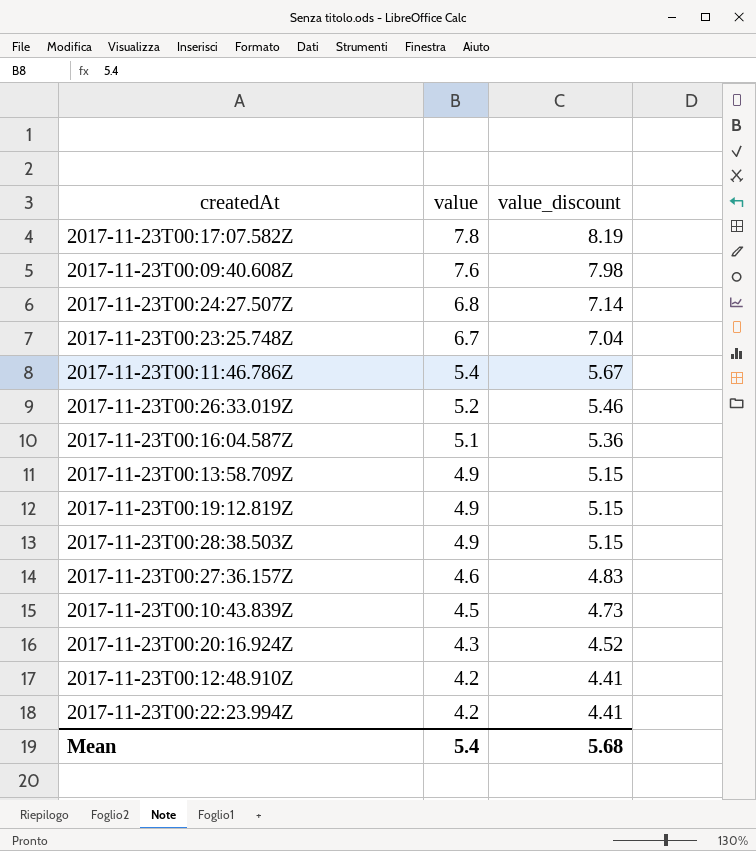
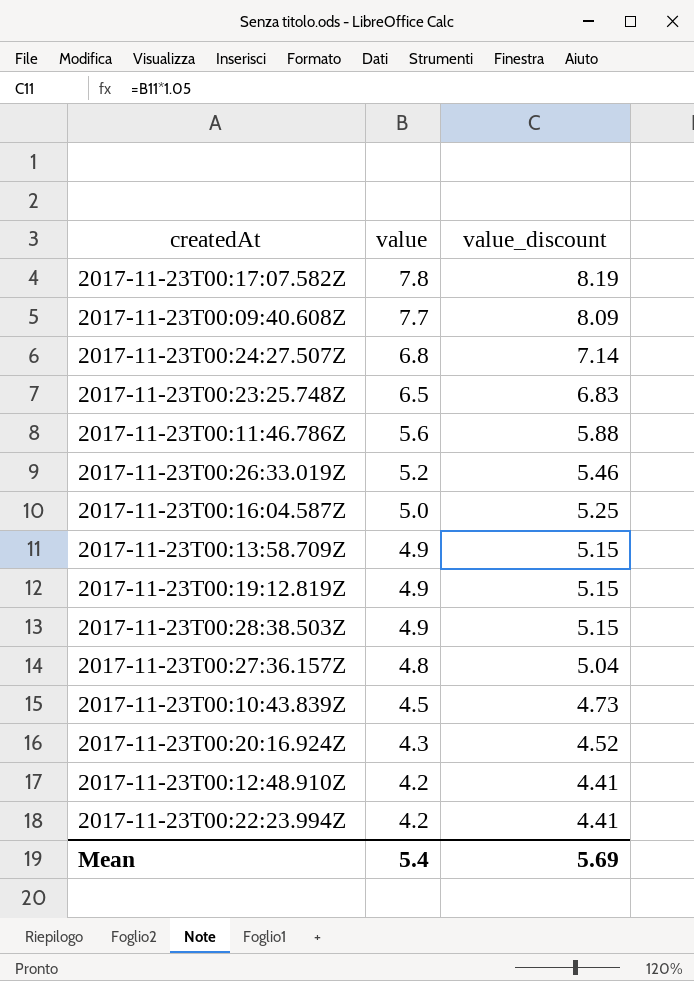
2017-11-23T00:09:40.608Z | value: 7.6 -> 7.7
2017-11-23T00:09:40.608Z | value_discount: 7.98 -> 8.09
2017-11-23T00:23:25.748Z | value: 6.7 -> 6.5
2017-11-23T00:23:25.748Z | value_discount: 7.04 -> 6.83
2017-11-23T00:11:46.786Z | value: 5.4 -> 5.6
2017-11-23T00:11:46.786Z | value_discount: 5.67 -> 5.88
2017-11-23T00:16:04.587Z | value: 5.1 -> 5.0
2017-11-23T00:16:04.587Z | value_discount: 5.36 -> 5.25
2017-11-23T00:27:36.157Z | value: 4.6 -> 4.8
2017-11-23T00:27:36.157Z | value_discount: 4.83 -> 5.04
Mean | value_discount: 5.68 -> 5.69

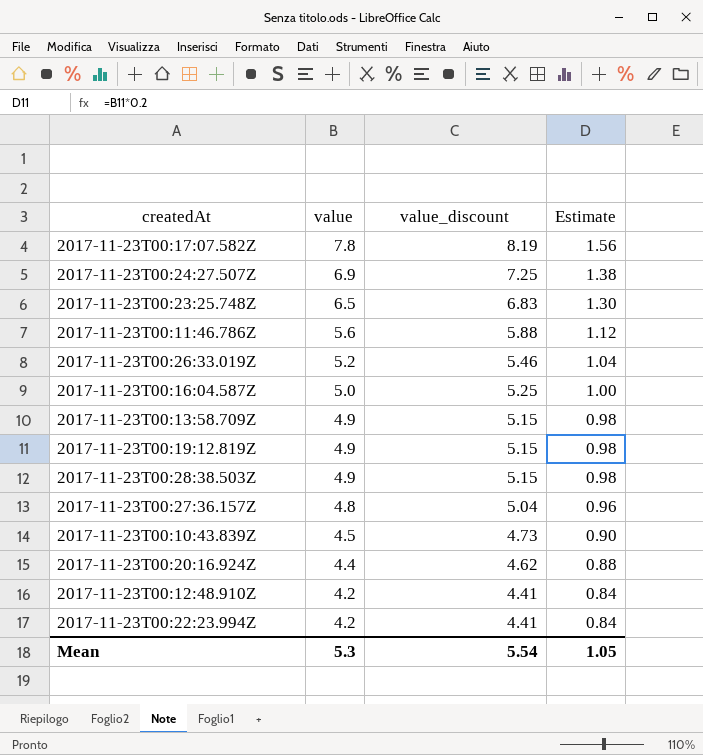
column Estimate | formula: none -> [value] * 0.2
row 2017-11-23T00:09:40.608Z: 7.7 | 8.09 -> none
2017-11-23T00:24:27.507Z | value: 6.8 -> 6.9
2017-11-23T00:24:27.507Z | value_discount: 7.14 -> 7.25
2017-11-23T00:20:16.924Z | value: 4.3 -> 4.4
2017-11-23T00:20:16.924Z | value_discount: 4.52 -> 4.62
Mean | value: 5.4 -> 5.3
Mean | value_discount: 5.69 -> 5.54

